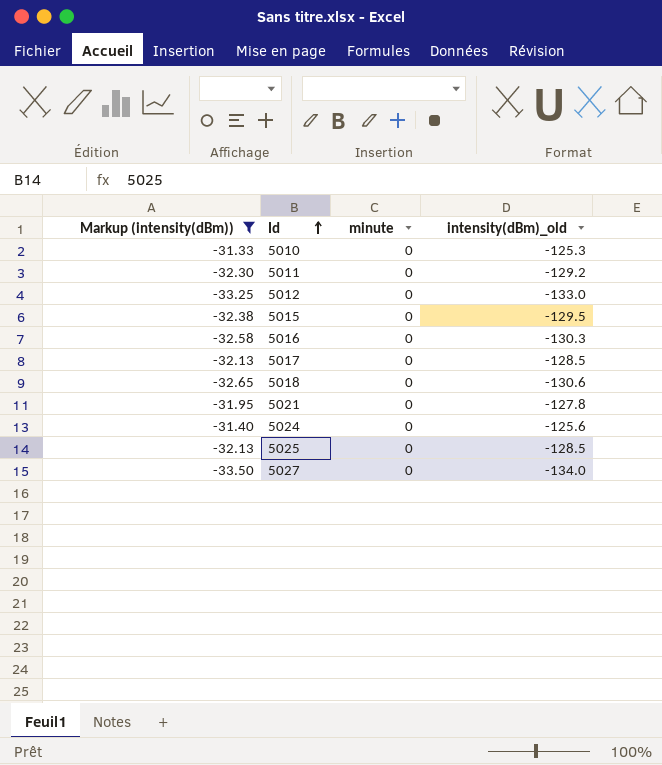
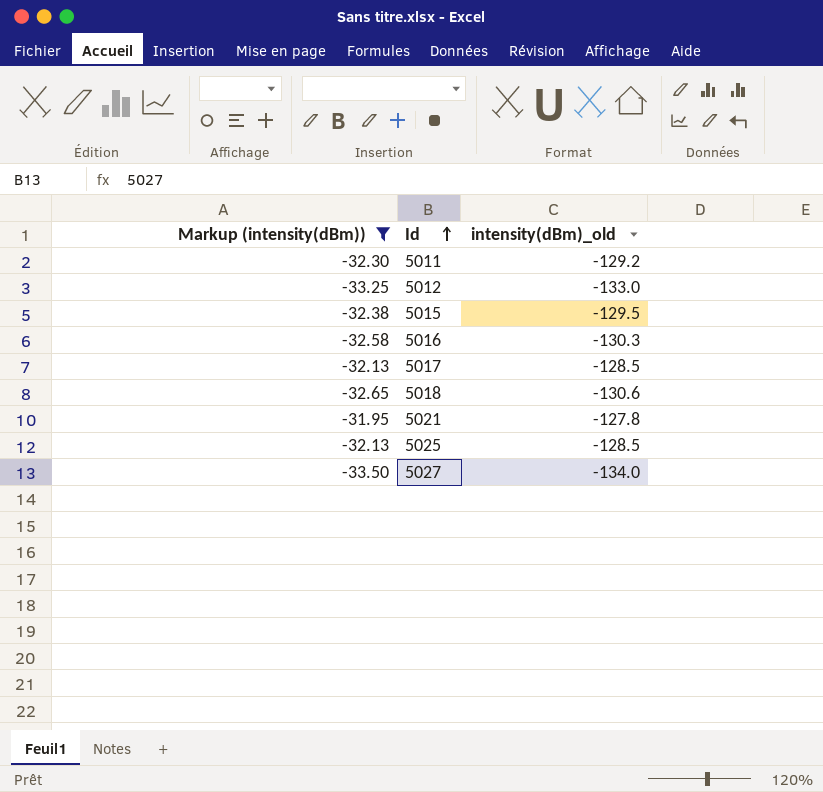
column minute | position: 3 -> none
row 5010: -31.33 | 0 | -125.3 -> none
row 5024: -31.40 | 0 | -125.6 -> none

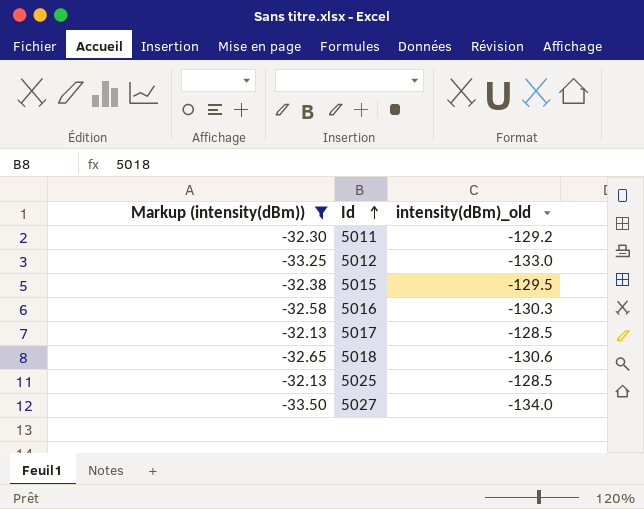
row 5021: -31.95 | -127.8 -> none

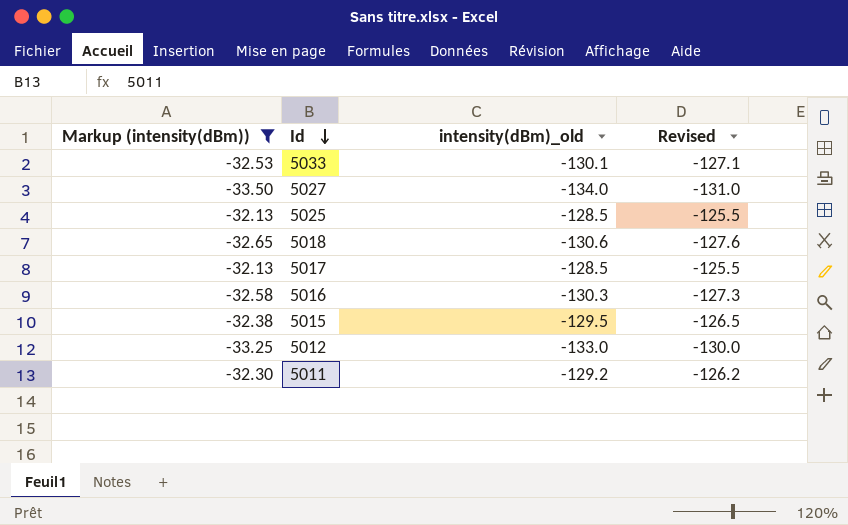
row order: Id ascending -> Id descending
column Revised | formula: none -> [intensity(dBm)_old] + 3
row 5033: none -> -32.53 | -130.1 | -127.1

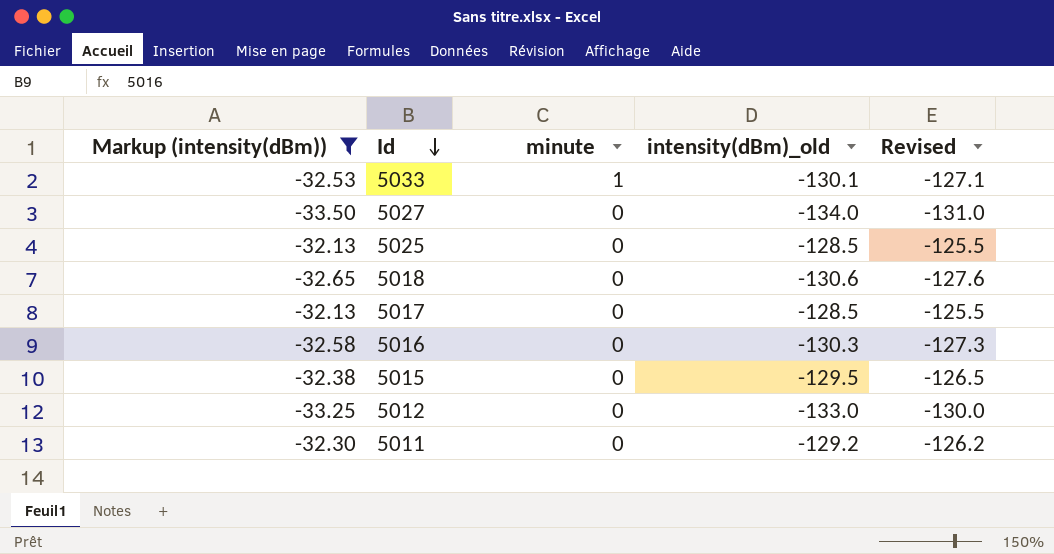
column minute | position: none -> 3

